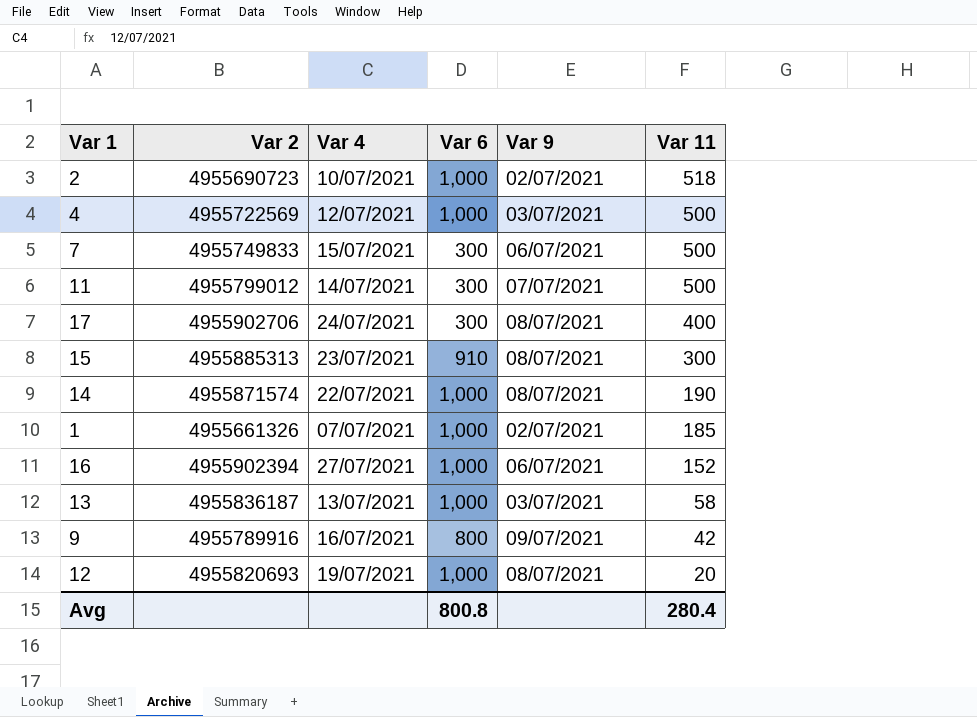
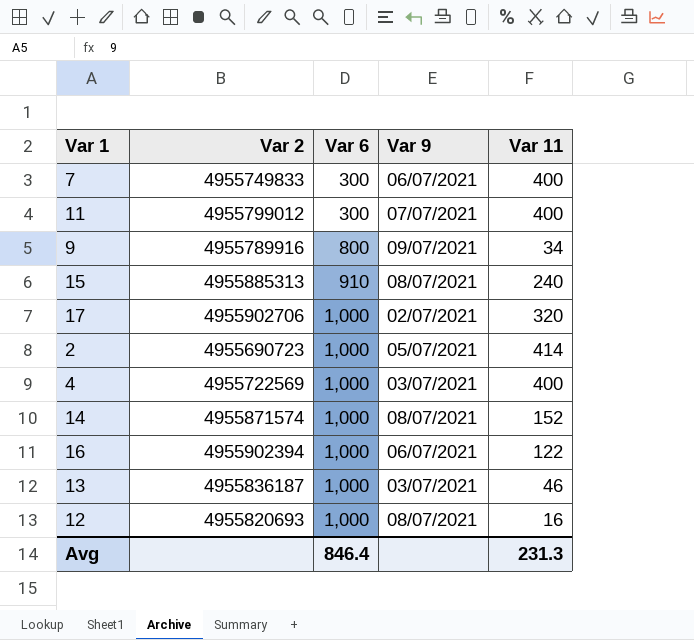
row order: Var 11 descending -> Var 6 ascending
column Var 4 | position: 3 -> none
row 1: 4955661326 | 07/07/2021 | 1,000 | 02/07/2021 | 185 -> none
7 | Var 11: 500 -> 400
11 | Var 11: 500 -> 400
9 | Var 11: 42 -> 34
15 | Var 11: 300 -> 240
17 | Var 6: 300 -> 1,000
17 | Var 9: 08/07/2021 -> 02/07/2021
17 | Var 11: 400 -> 320
2 | Var 9: 02/07/2021 -> 05/07/2021
2 | Var 11: 518 -> 414
4 | Var 11: 500 -> 400
14 | Var 11: 190 -> 152
16 | Var 11: 152 -> 122
13 | Var 11: 58 -> 46
12 | Var 11: 20 -> 16
Avg | Var 6: 800.8 -> 846.4
Avg | Var 11: 280.4 -> 231.3

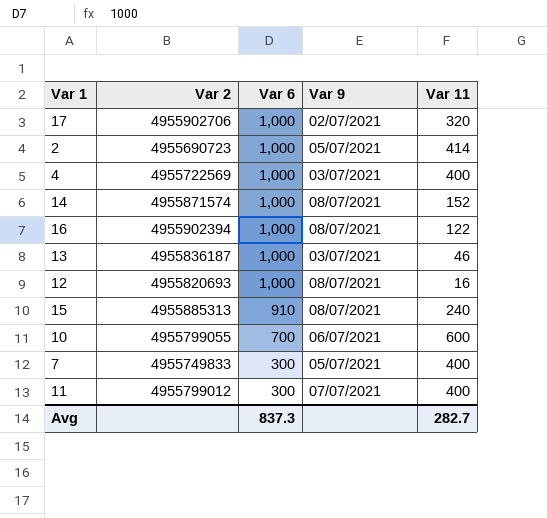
row order: Var 6 ascending -> Var 6 descending
row 9: 4955789916 | 800 | 09/07/2021 | 34 -> none
16 | Var 9: 06/07/2021 -> 08/07/2021
row 10: none -> 4955799055 | 700 | 06/07/2021 | 600
7 | Var 9: 06/07/2021 -> 05/07/2021
Avg | Var 6: 846.4 -> 837.3
Avg | Var 11: 231.3 -> 282.7

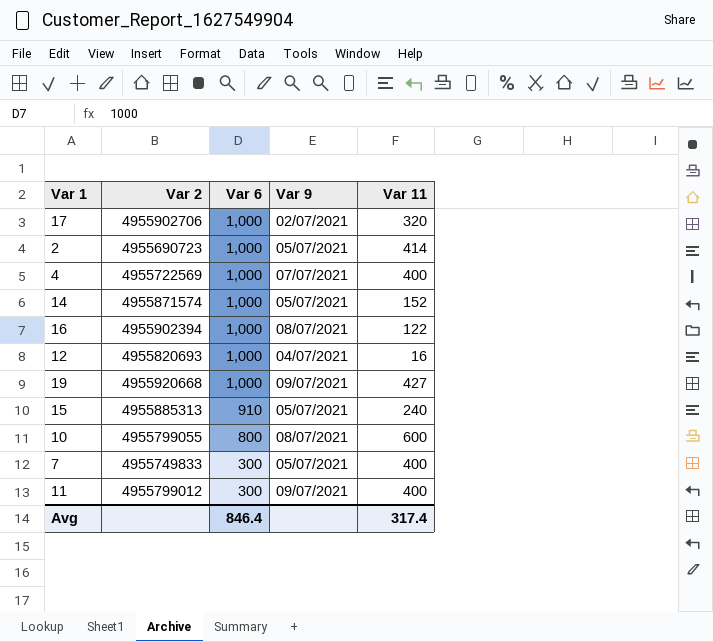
row 13: 4955836187 | 1,000 | 03/07/2021 | 46 -> none
4 | Var 9: 03/07/2021 -> 07/07/2021
14 | Var 9: 08/07/2021 -> 05/07/2021
12 | Var 9: 08/07/2021 -> 04/07/2021
row 19: none -> 4955920668 | 1,000 | 09/07/2021 | 427
15 | Var 9: 08/07/2021 -> 05/07/2021
10 | Var 6: 700 -> 800
10 | Var 9: 06/07/2021 -> 08/07/2021
11 | Var 9: 07/07/2021 -> 09/07/2021
Avg | Var 6: 837.3 -> 846.4
Avg | Var 11: 282.7 -> 317.4

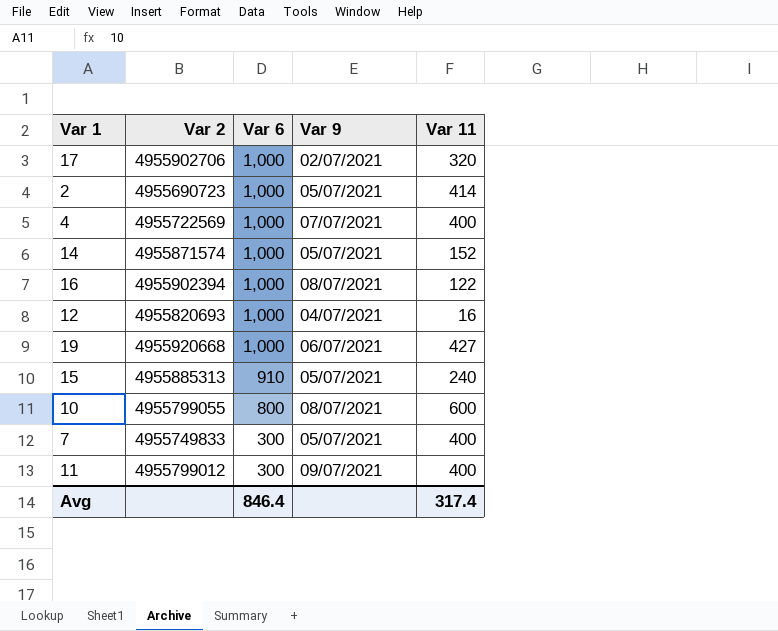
19 | Var 9: 09/07/2021 -> 06/07/2021

